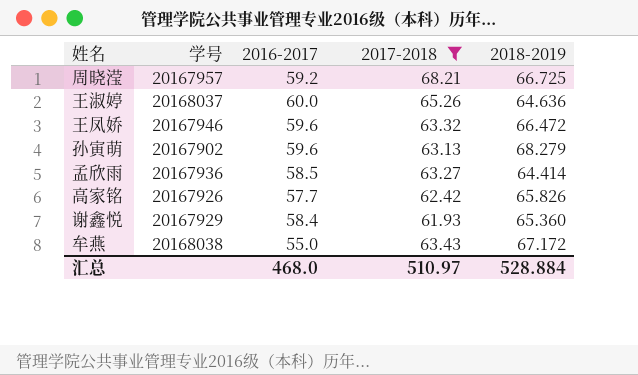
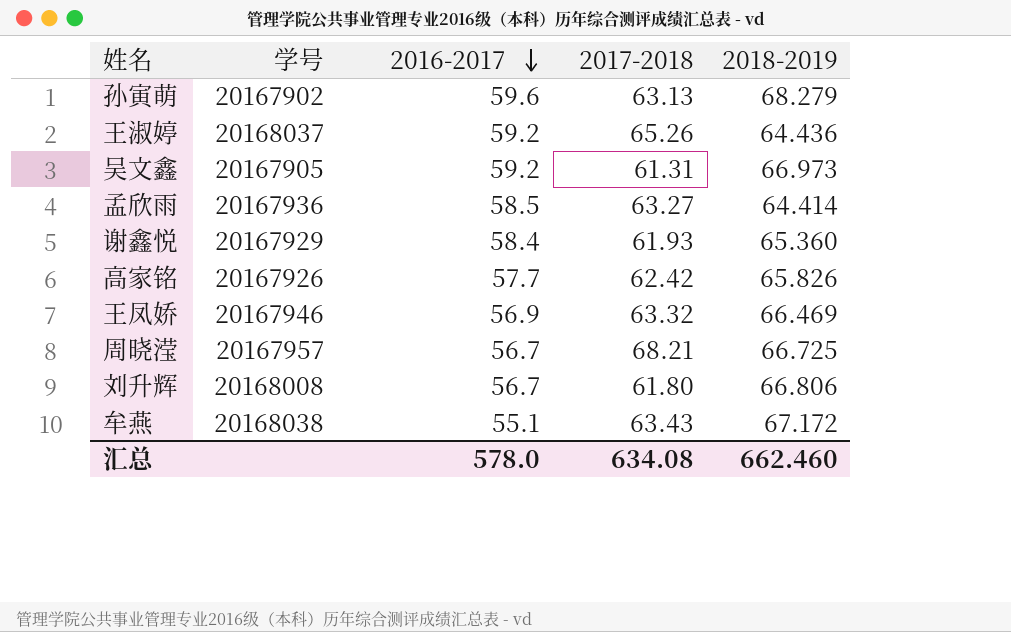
filter: 2017-2018 >= 61.93 -> none
row order: none -> 2016-2017 descending
王淑婷 | 2016-2017: 60.0 -> 59.2
王淑婷 | 2018-2019: 64.636 -> 64.436
王凤娇 | 2016-2017: 59.6 -> 56.9
王凤娇 | 2018-2019: 66.472 -> 66.469
周晓滢 | 2016-2017: 59.2 -> 56.7
牟燕 | 2016-2017: 55.0 -> 55.1
汇总 | 2016-2017: 468.0 -> 578.0
汇总 | 2017-2018: 510.97 -> 634.08
汇总 | 2018-2019: 528.884 -> 662.460

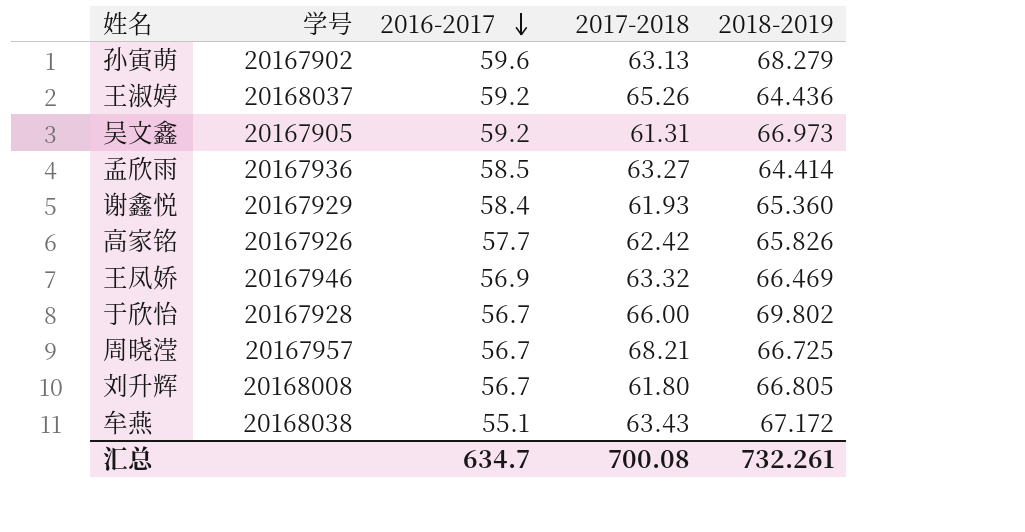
row 于欣怡: none -> 20167928 | 56.7 | 66.00 | 69.802
刘升辉 | 2018-2019: 66.806 -> 66.805
汇总 | 2016-2017: 578.0 -> 634.7
汇总 | 2017-2018: 634.08 -> 700.08
汇总 | 2018-2019: 662.460 -> 732.261

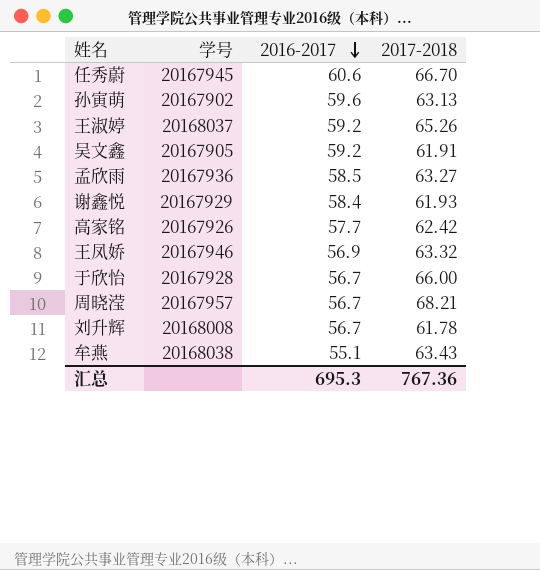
column 2018-2019 | position: 5 -> none
row 任秀蔚: none -> 20167945 | 60.6 | 66.70
吴文鑫 | 2017-2018: 61.31 -> 61.91
刘升辉 | 2017-2018: 61.80 -> 61.78
汇总 | 2016-2017: 634.7 -> 695.3
汇总 | 2017-2018: 700.08 -> 767.36

